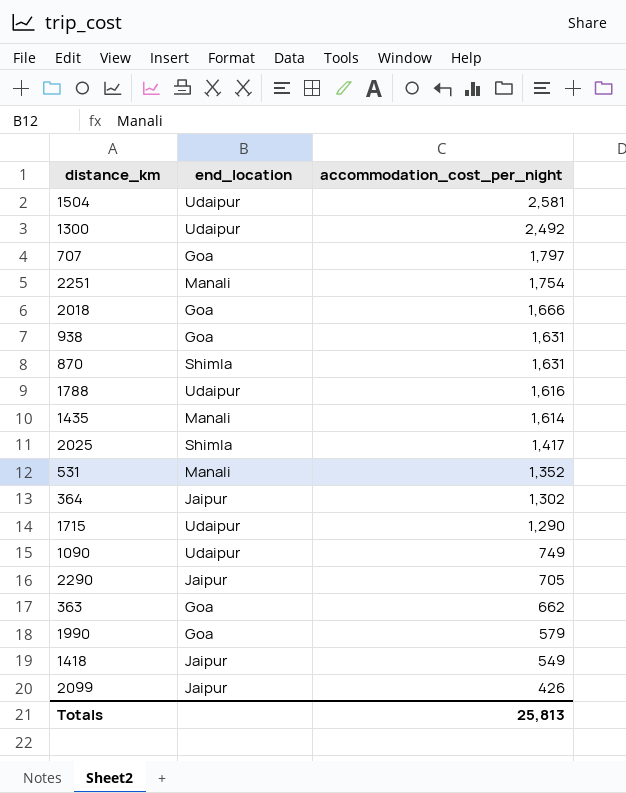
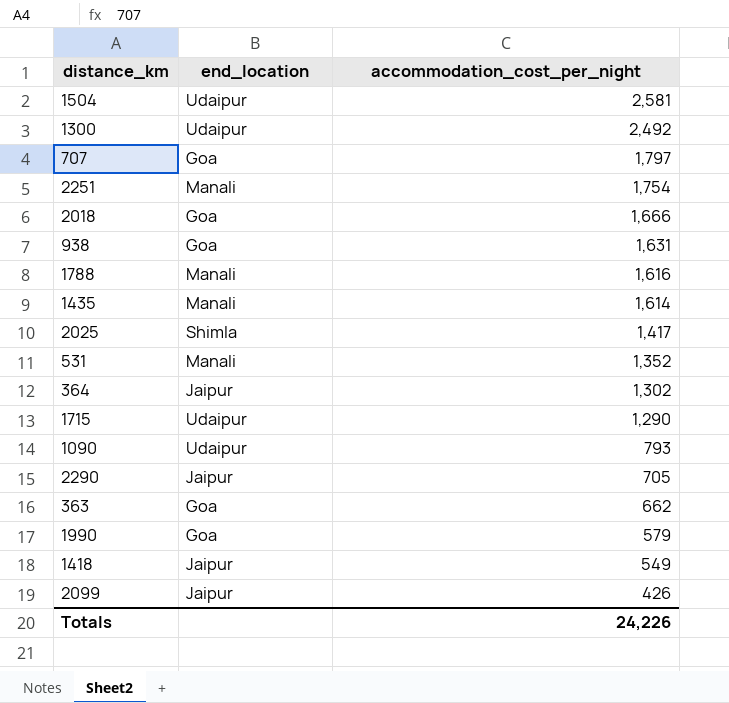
row 870: Shimla | 1,631 -> none
1788 | end_location: Udaipur -> Manali
1090 | accommodation_cost_per_night: 749 -> 793
Totals | accommodation_cost_per_night: 25,813 -> 24,226

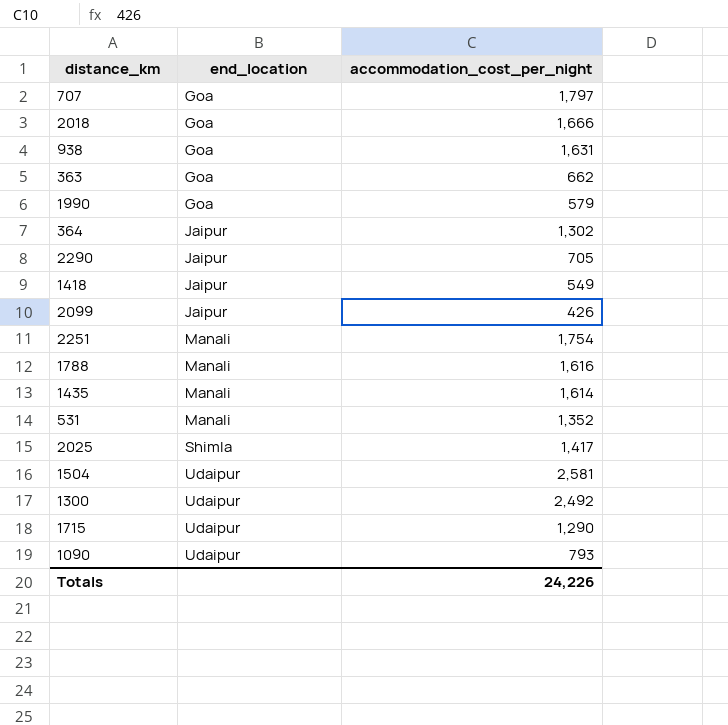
row order: accommodation_cost_per_night descending -> end_location ascending

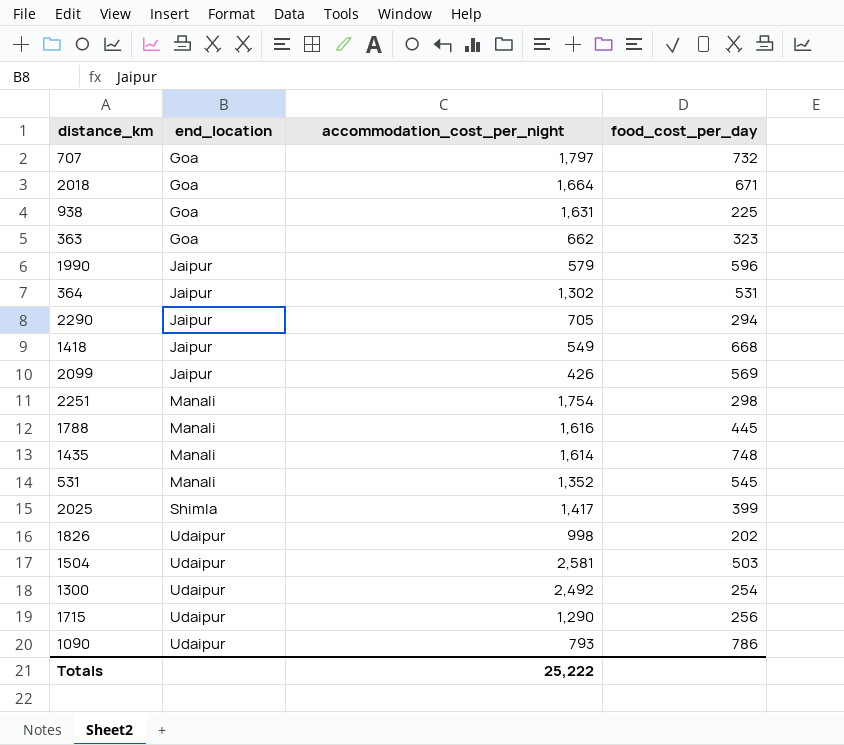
column food_cost_per_day | position: none -> 4
2018 | accommodation_cost_per_night: 1,666 -> 1,664
1990 | end_location: Goa -> Jaipur
row 1826: none -> Udaipur | 998 | 202
Totals | accommodation_cost_per_night: 24,226 -> 25,222

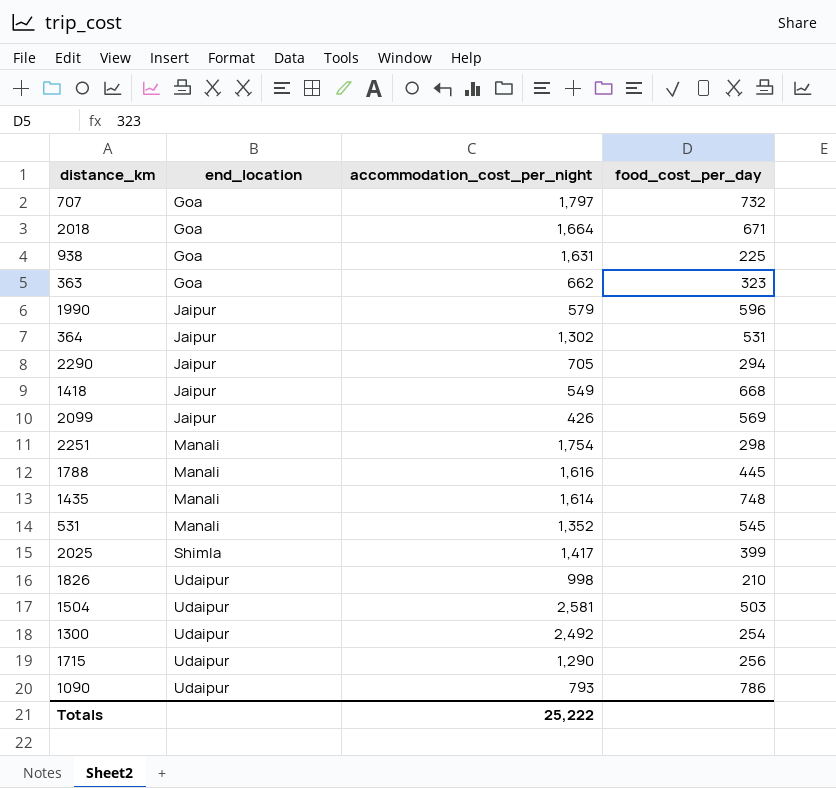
1826 | food_cost_per_day: 202 -> 210

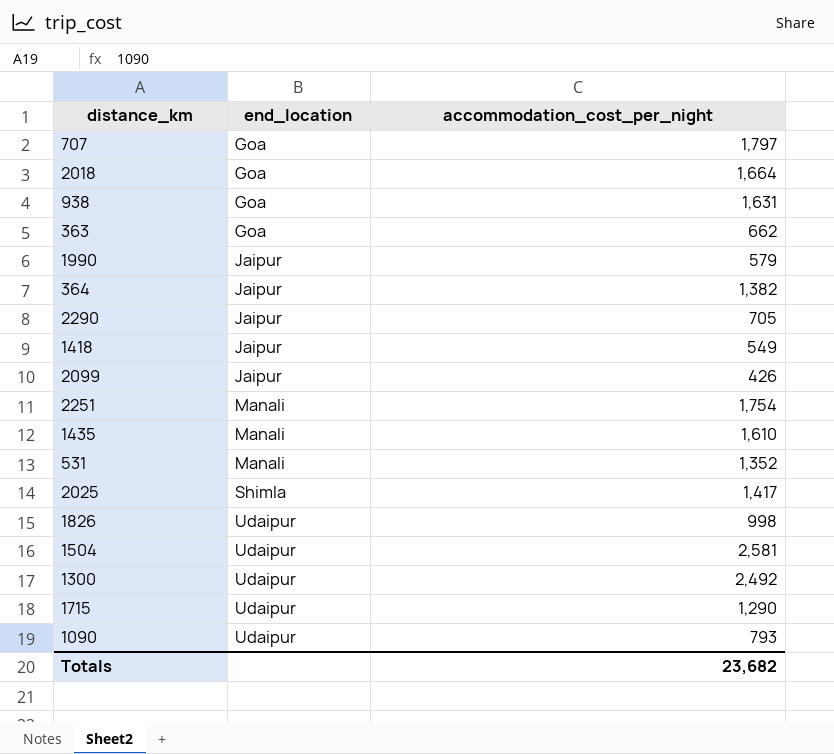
column food_cost_per_day | position: 4 -> none
row 1788: Manali | 1,616 | 445 -> none
364 | accommodation_cost_per_night: 1,302 -> 1,382
1435 | accommodation_cost_per_night: 1,614 -> 1,610
Totals | accommodation_cost_per_night: 25,222 -> 23,682

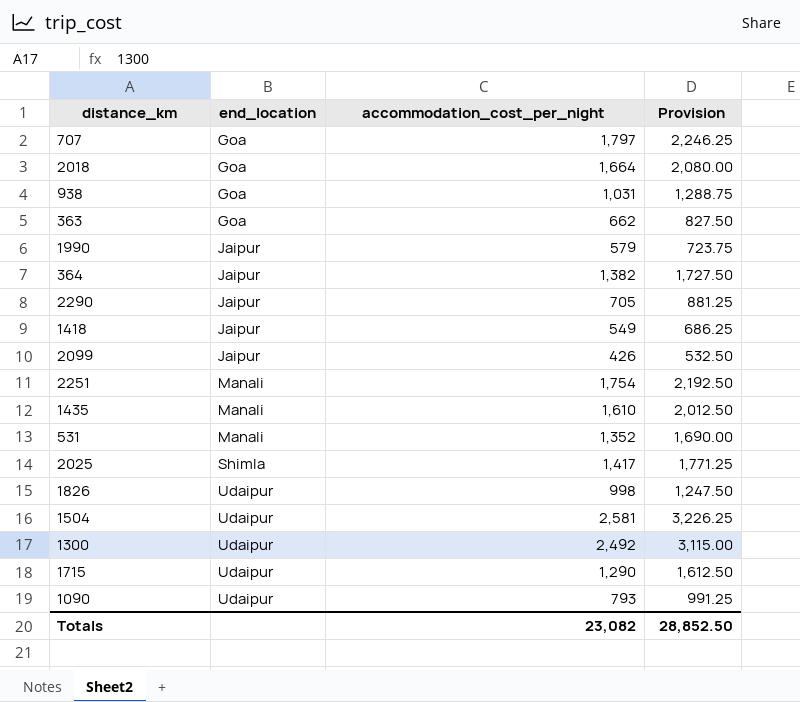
column Provision | formula: none -> [accommodation_cost_per_night] * 1.25
938 | accommodation_cost_per_night: 1,631 -> 1,031
Totals | accommodation_cost_per_night: 23,682 -> 23,082

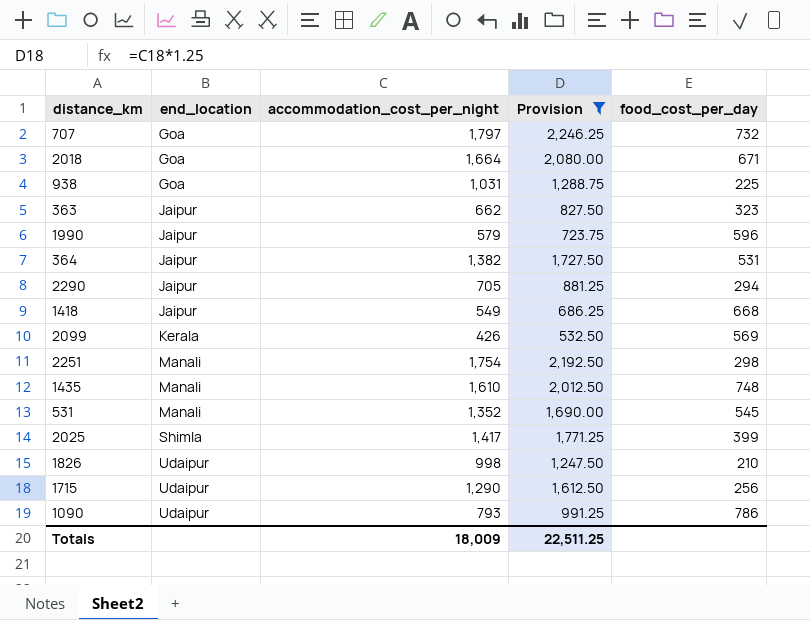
filter: none -> Provision <= 2,246.25
column food_cost_per_day | position: none -> 5
363 | end_location: Goa -> Jaipur
2099 | end_location: Jaipur -> Kerala
Totals | accommodation_cost_per_night: 23,082 -> 18,009
Totals | Provision: 28,852.50 -> 22,511.25

